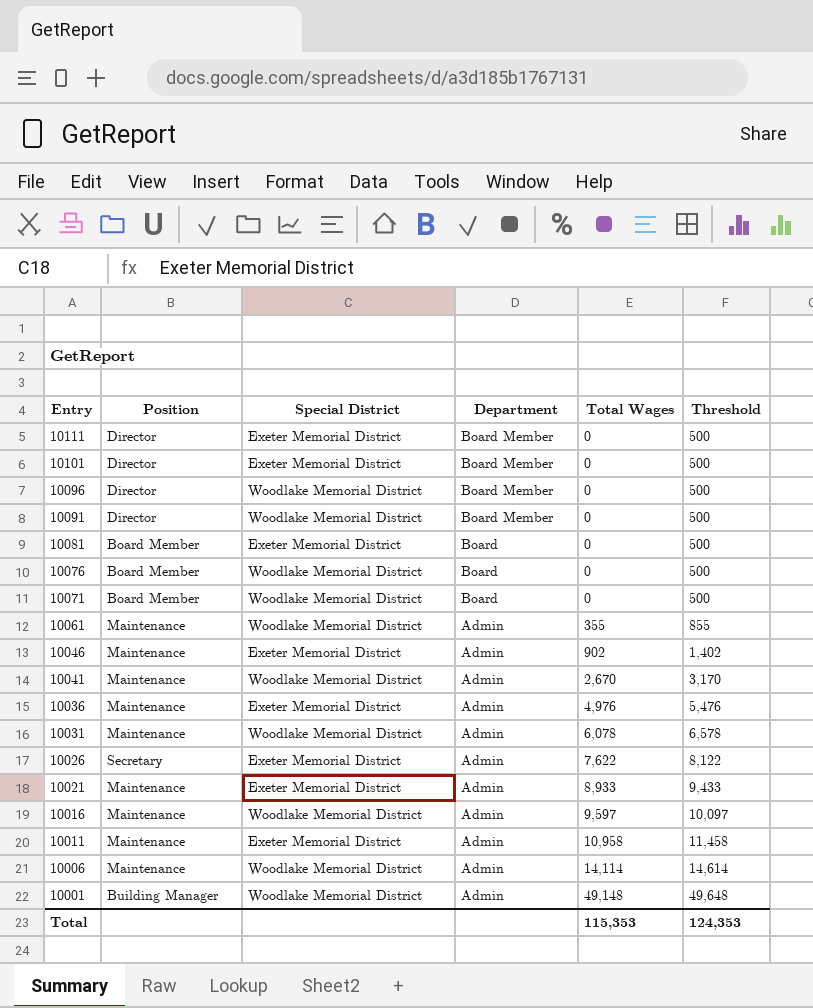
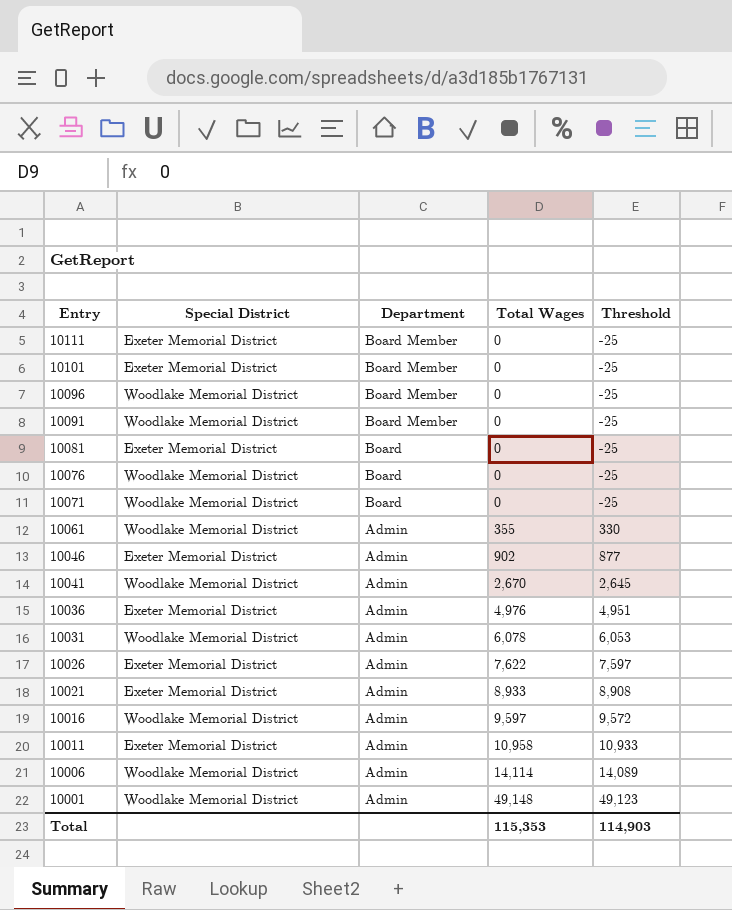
column Position | position: 2 -> none
column Threshold | formula: [Total Wages] + 500 -> [Total Wages] - 25
Total | Threshold: 124,353 -> 114,903

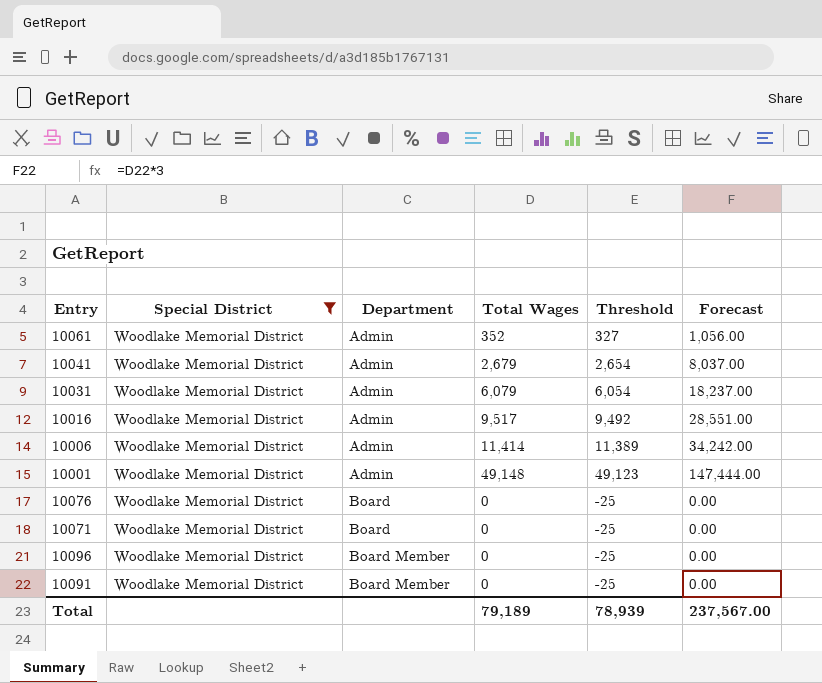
filter: none -> Special District = Woodlake Memorial District
row order: Entry descending -> Department ascending
column Forecast | formula: none -> [Total Wages] * 3
10061 | Total Wages: 355 -> 352
10061 | Threshold: 330 -> 327
10041 | Total Wages: 2,670 -> 2,679
10041 | Threshold: 2,645 -> 2,654
10031 | Total Wages: 6,078 -> 6,079
10031 | Threshold: 6,053 -> 6,054
10016 | Total Wages: 9,597 -> 9,517
10016 | Threshold: 9,572 -> 9,492
10006 | Total Wages: 14,114 -> 11,414
10006 | Threshold: 14,089 -> 11,389
Total | Total Wages: 115,353 -> 79,189
Total | Threshold: 114,903 -> 78,939

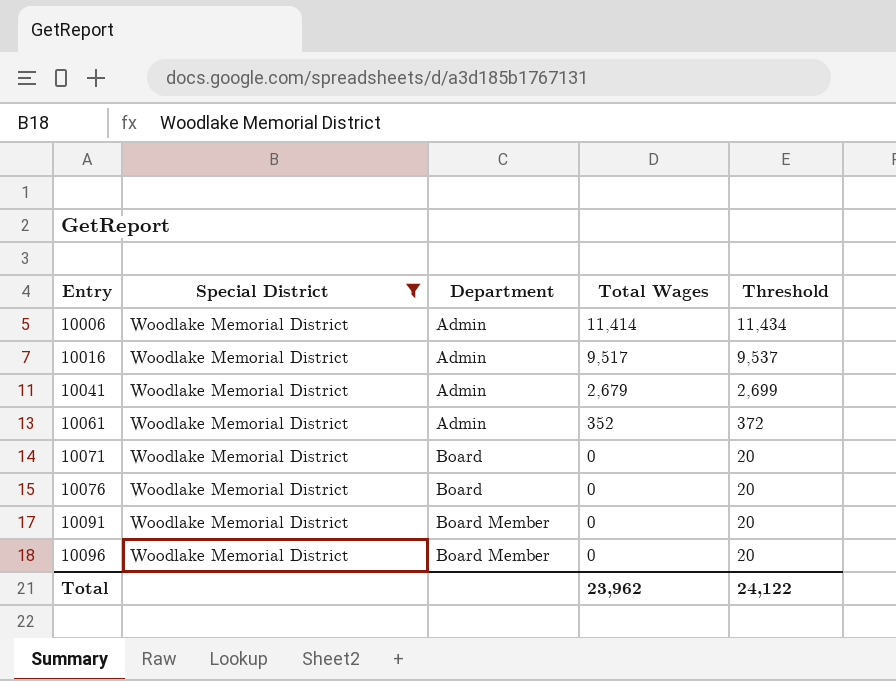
row order: Department ascending -> Entry ascending
column Forecast | formula: [Total Wages] * 3 -> none
column Threshold | formula: [Total Wages] - 25 -> [Total Wages] + 20
row 10031: Woodlake Memorial District | Admin | 6,079 | 6,054 | 18,237.00 -> none
row 10001: Woodlake Memorial District | Admin | 49,148 | 49,123 | 147,444.00 -> none
Total | Total Wages: 79,189 -> 23,962
Total | Threshold: 78,939 -> 24,122

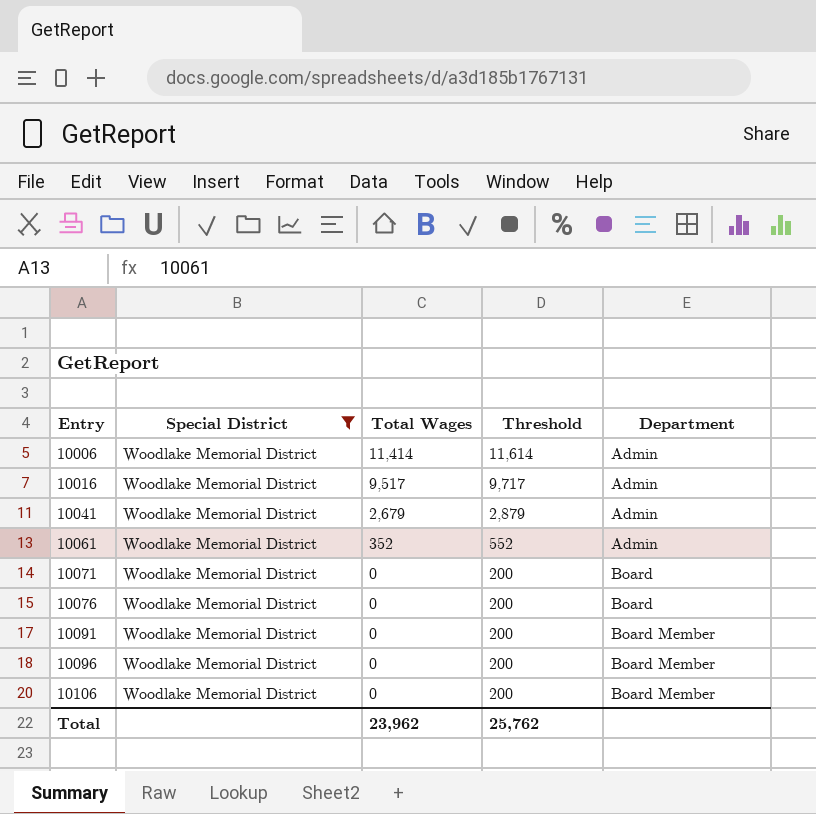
column Threshold | formula: [Total Wages] + 20 -> [Total Wages] + 200
column Department | position: 3 -> 5
row 10106: none -> Woodlake Memorial District | 0 | 200 | Board Member
Total | Threshold: 24,122 -> 25,762

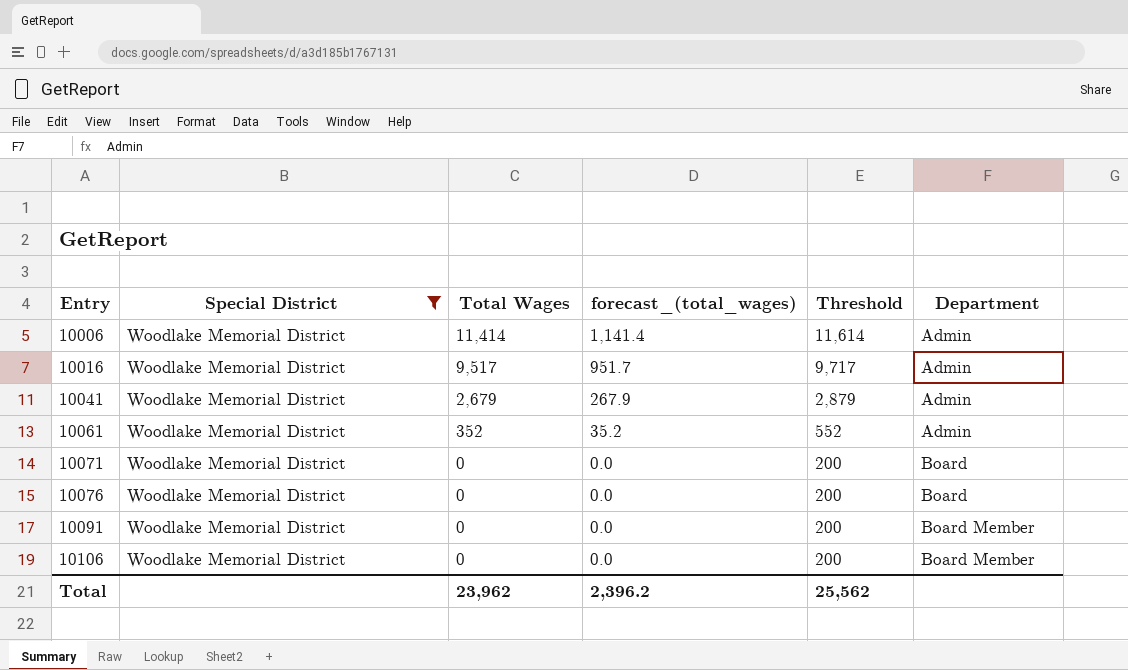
column forecast_(total_wages) | formula: none -> [Total Wages] * 0.1
row 10096: Woodlake Memorial District | 0 | 200 | Board Member -> none
Total | Threshold: 25,762 -> 25,562

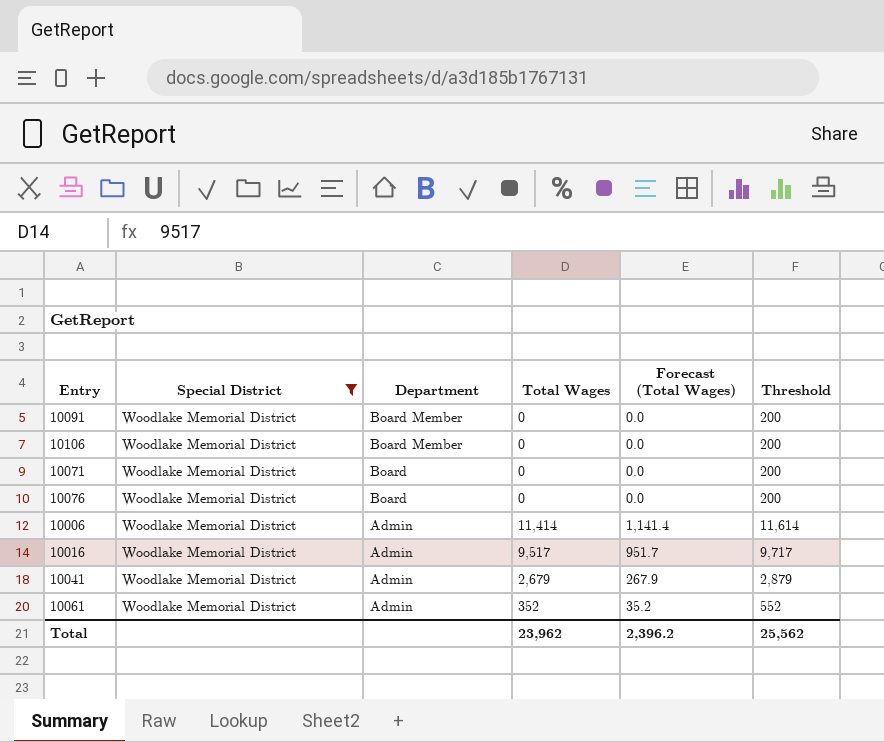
row order: Entry ascending -> Department descending
column Department | position: 6 -> 3
column name: forecast_(total_wages) -> Forecast (Total Wages)

